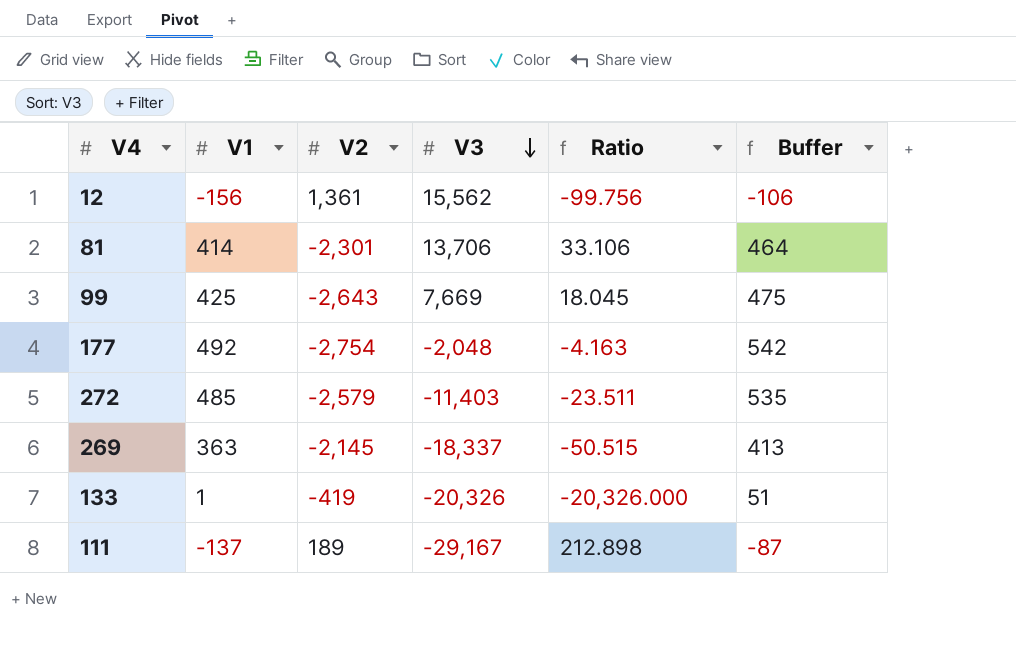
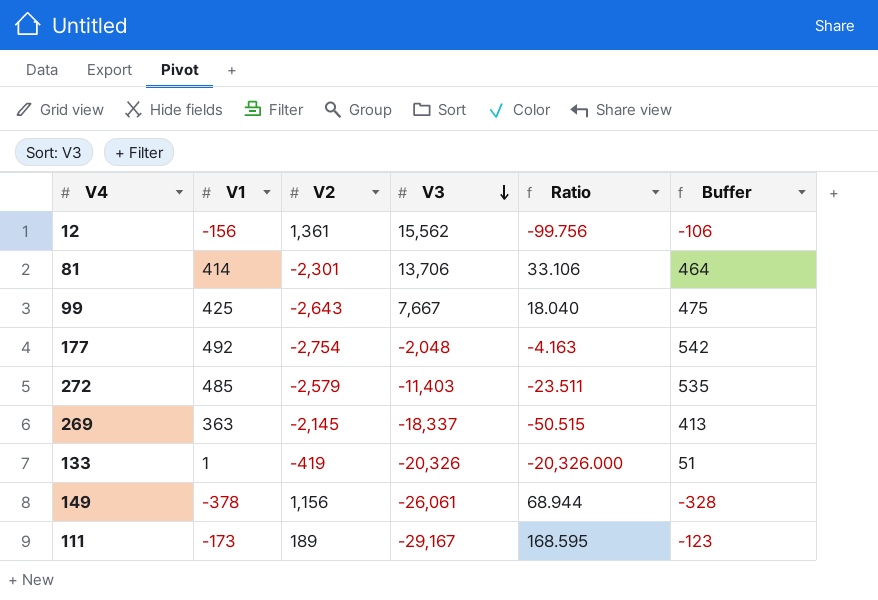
99 | V3: 7,669 -> 7,667
99 | Ratio: 18.045 -> 18.040
row 149: none -> -378 | 1,156 | -26,061 | 68.944 | -328
111 | V1: -137 -> -173
111 | Ratio: 212.898 -> 168.595
111 | Buffer: -87 -> -123

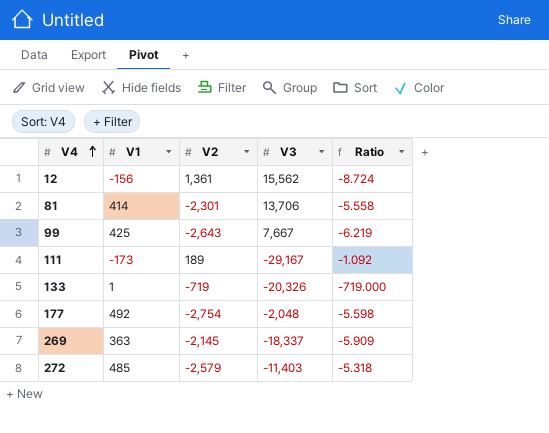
row order: V3 descending -> V4 ascending
column Buffer | formula: [V1] + 50 -> none
column Ratio | formula: [V3] / [V1] -> [V2] / [V1]
row 149: -378 | 1,156 | -26,061 | 68.944 | -328 -> none
133 | V2: -419 -> -719

